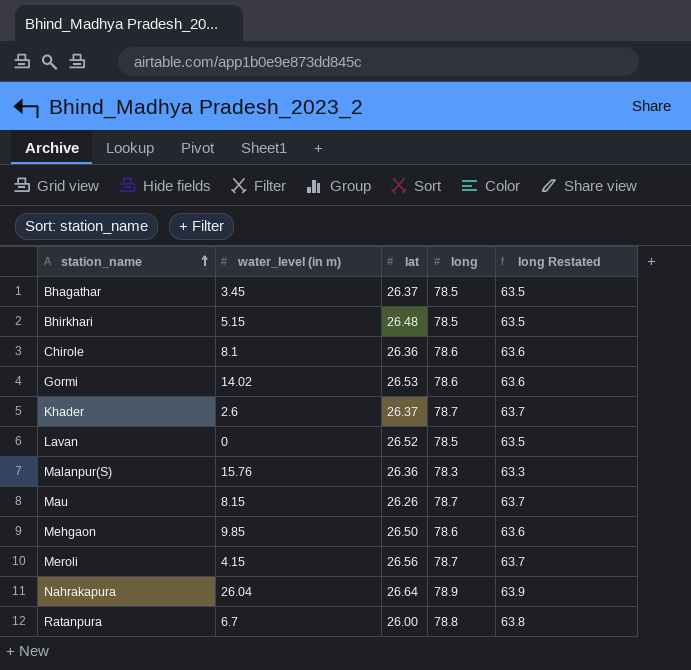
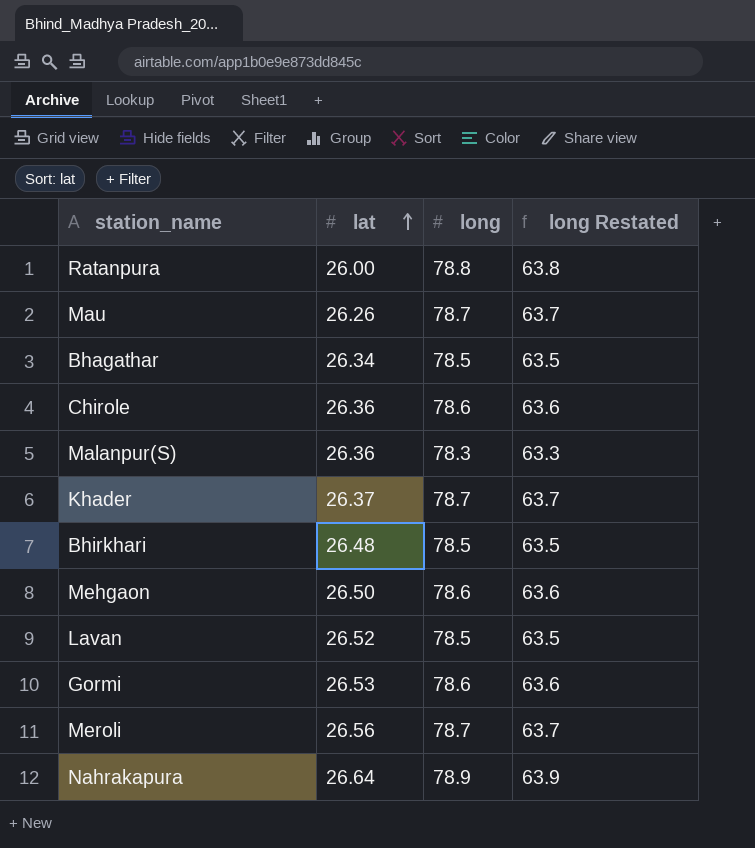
row order: station_name ascending -> lat ascending
column water_level (in m) | position: 2 -> none
Bhagathar | lat: 26.37 -> 26.34

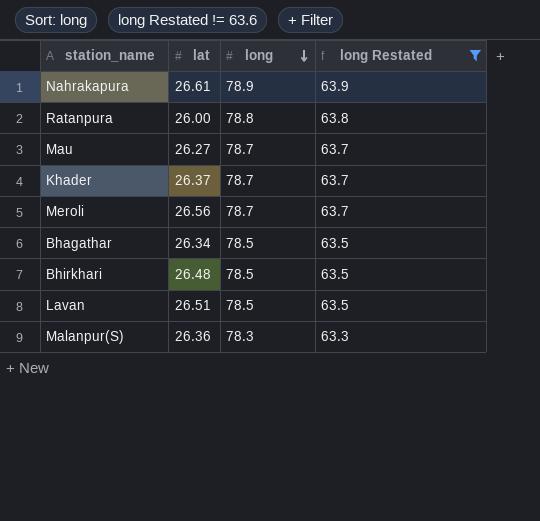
filter: none -> long Restated != 63.6
row order: lat ascending -> long descending
Nahrakapura | lat: 26.64 -> 26.61
Mau | lat: 26.26 -> 26.27
Lavan | lat: 26.52 -> 26.51

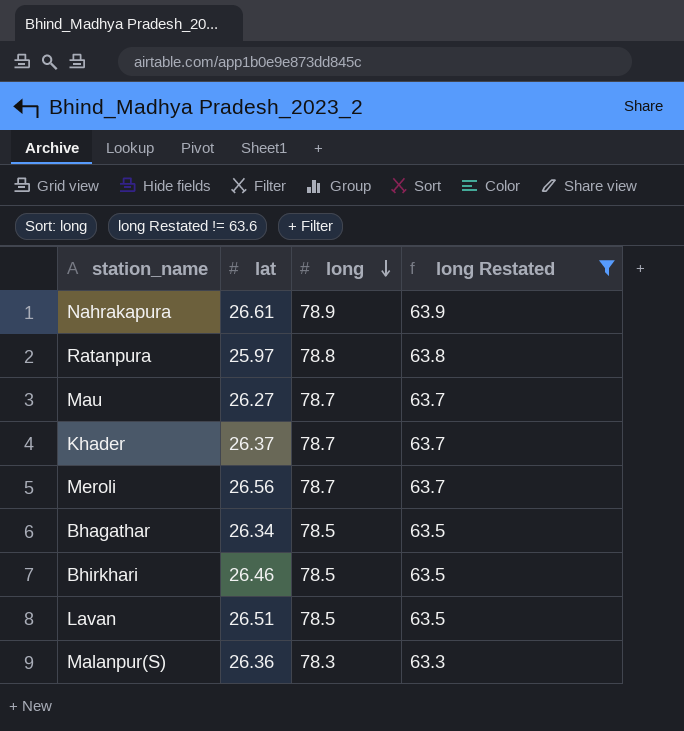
Ratanpura | lat: 26.00 -> 25.97
Bhirkhari | lat: 26.48 -> 26.46

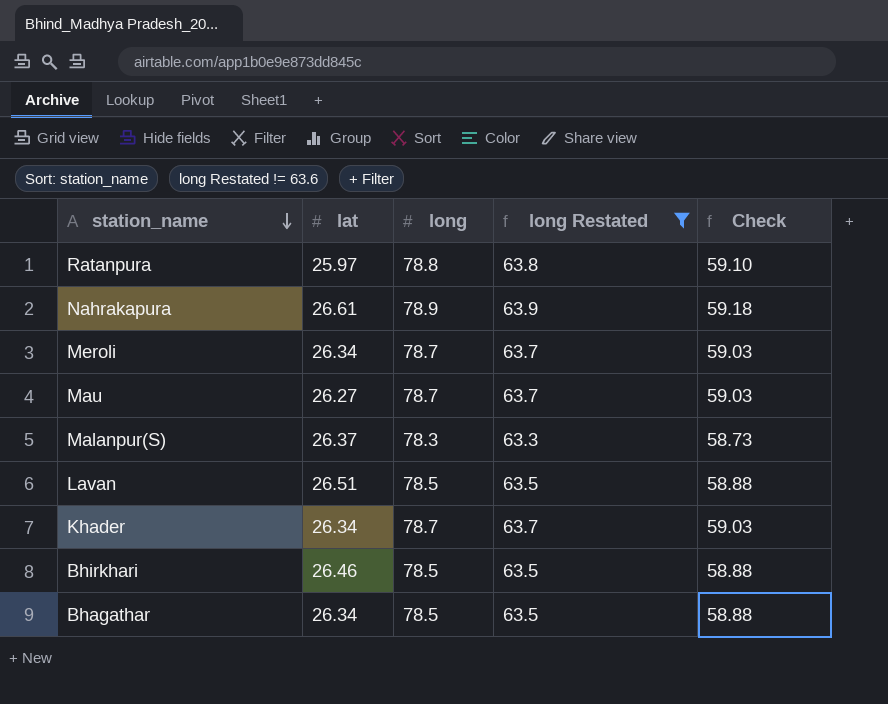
row order: long descending -> station_name descending
column Check | formula: none -> [long] * 0.75
Meroli | lat: 26.56 -> 26.34
Malanpur(S) | lat: 26.36 -> 26.37
Khader | lat: 26.37 -> 26.34

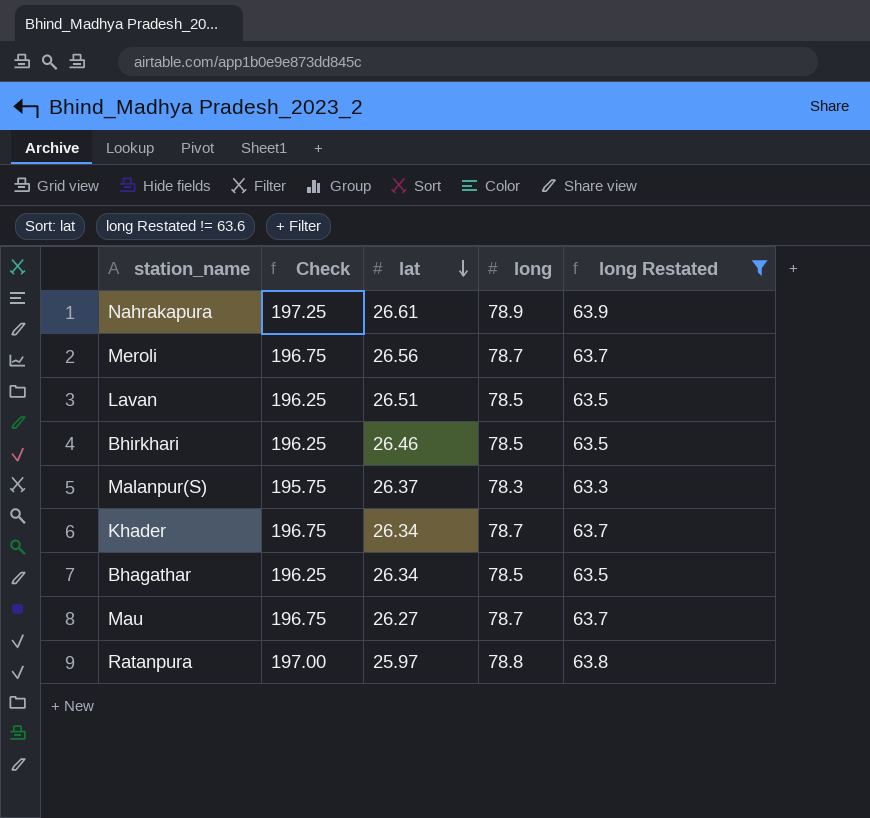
row order: station_name descending -> lat descending
column Check | formula: [long] * 0.75 -> [long] * 2.5
column Check | position: 5 -> 2
Meroli | lat: 26.34 -> 26.56

